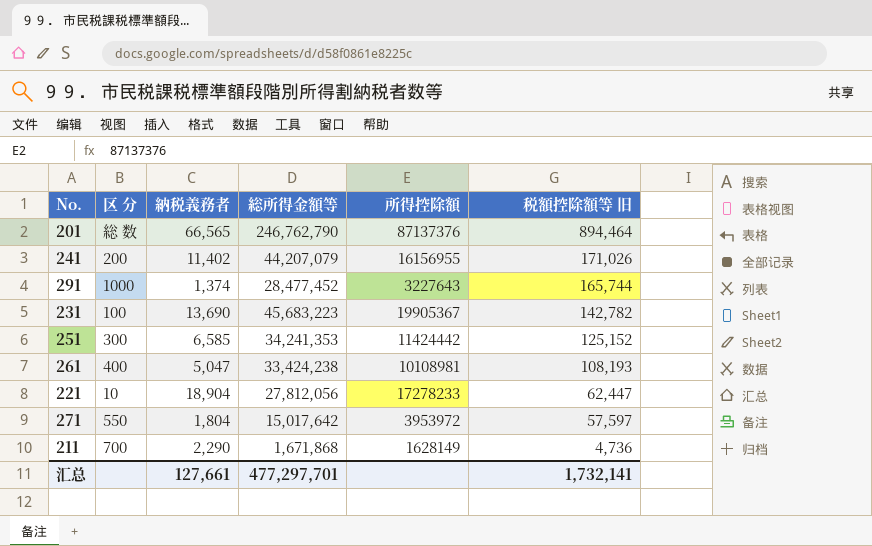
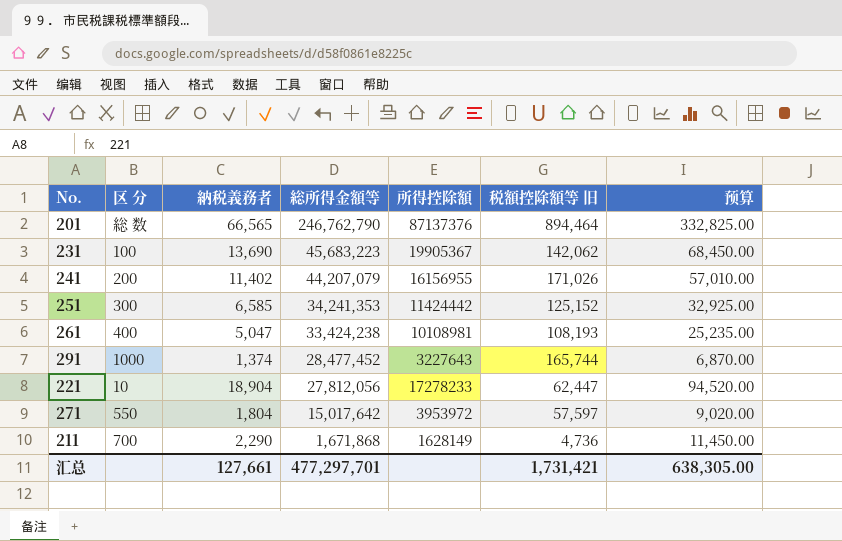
row order: 税額控除額等 旧 descending -> 総所得金額等 descending
column 预算 | formula: none -> [納税義務者] * 5
231 | 税額控除額等 旧: 142,782 -> 142,062
汇总 | 税額控除額等 旧: 1,732,141 -> 1,731,421

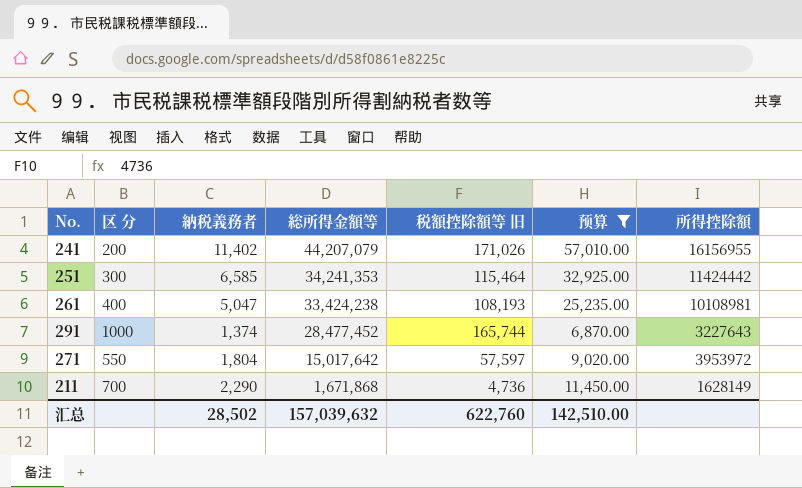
filter: none -> 预算 <= 57,010.00
column 所得控除額 | position: 5 -> 7
251 | 税額控除額等 旧: 125,152 -> 115,464
汇总 | 納税義務者: 127,661 -> 28,502
汇总 | 総所得金額等: 477,297,701 -> 157,039,632
汇总 | 税額控除額等 旧: 1,731,421 -> 622,760
汇总 | 预算: 638,305.00 -> 142,510.00

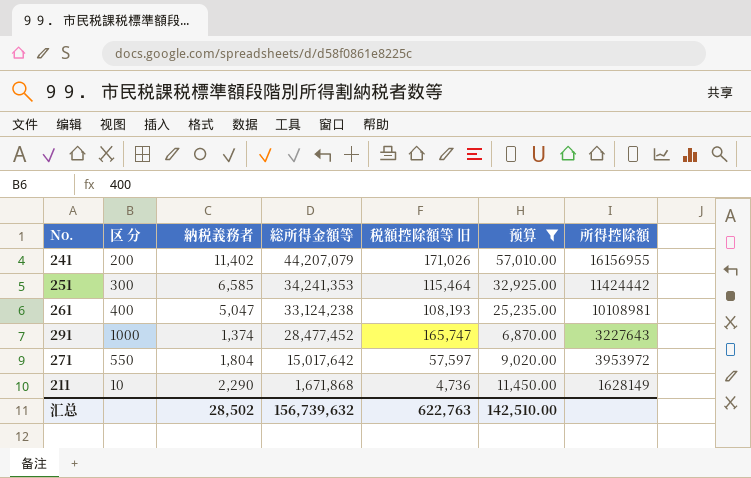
261 | 総所得金額等: 33,424,238 -> 33,124,238
291 | 税額控除額等 旧: 165,744 -> 165,747
211 | 区 分: 700 -> 10
汇总 | 総所得金額等: 157,039,632 -> 156,739,632
汇总 | 税額控除額等 旧: 622,760 -> 622,763

